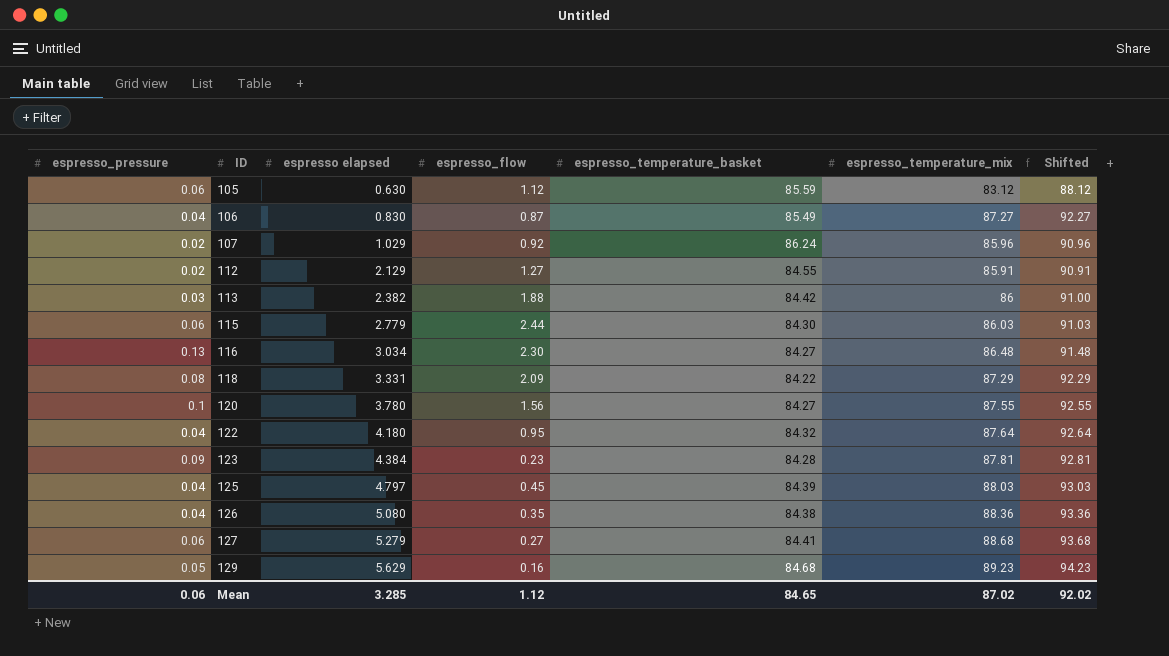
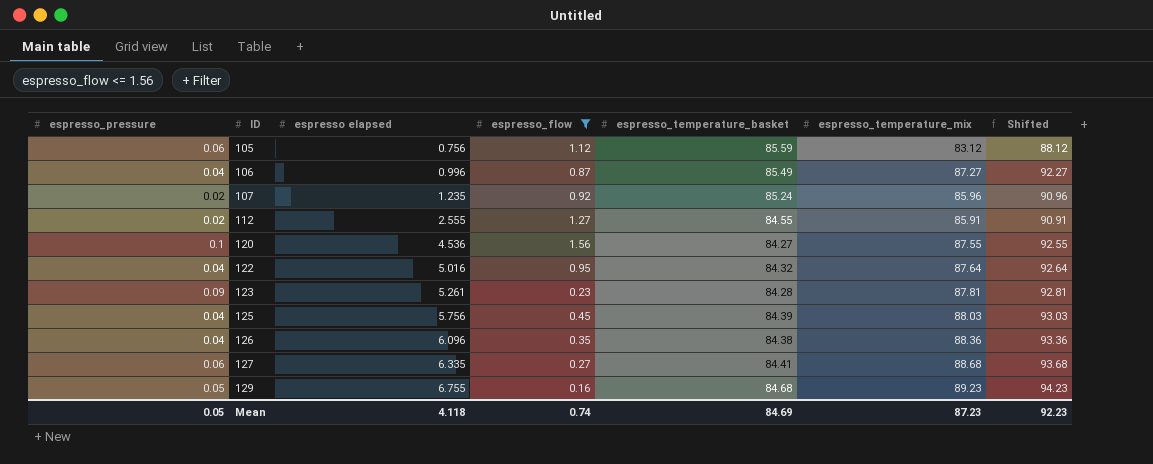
filter: none -> espresso_flow <= 1.56
105 | espresso elapsed: 0.630 -> 0.756
106 | espresso elapsed: 0.830 -> 0.996
107 | espresso elapsed: 1.029 -> 1.235
107 | espresso_temperature_basket: 86.24 -> 85.24
112 | espresso elapsed: 2.129 -> 2.555
120 | espresso elapsed: 3.780 -> 4.536
122 | espresso elapsed: 4.180 -> 5.016
123 | espresso elapsed: 4.384 -> 5.261
125 | espresso elapsed: 4.797 -> 5.756
126 | espresso elapsed: 5.080 -> 6.096
127 | espresso elapsed: 5.279 -> 6.335
129 | espresso elapsed: 5.629 -> 6.755
Mean | espresso_pressure: 0.06 -> 0.05
Mean | espresso elapsed: 3.285 -> 4.118
Mean | espresso_flow: 1.12 -> 0.74
Mean | espresso_temperature_basket: 84.65 -> 84.69
Mean | espresso_temperature_mix: 87.02 -> 87.23
Mean | Shifted: 92.02 -> 92.23

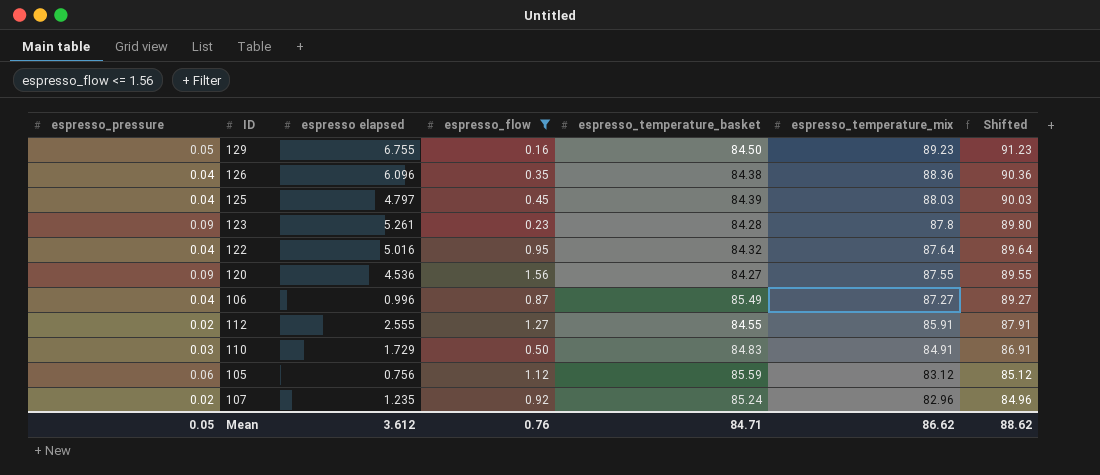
row order: ID ascending -> espresso_temperature_mix descending
column Shifted | formula: [espresso_temperature_mix] + 5 -> [espresso_temperature_mix] + 2
row 127: 0.06 | 6.335 | 0.27 | 84.41 | 88.68 | 93.68 -> none
129 | espresso_temperature_basket: 84.68 -> 84.50
125 | espresso elapsed: 5.756 -> 4.797
123 | espresso_temperature_mix: 87.81 -> 87.8
120 | espresso_pressure: 0.1 -> 0.09
row 110: none -> 0.03 | 1.729 | 0.50 | 84.83 | 84.91 | 86.91
107 | espresso_temperature_mix: 85.96 -> 82.96
Mean | espresso elapsed: 4.118 -> 3.612
Mean | espresso_flow: 0.74 -> 0.76
Mean | espresso_temperature_basket: 84.69 -> 84.71
Mean | espresso_temperature_mix: 87.23 -> 86.62
Mean | Shifted: 92.23 -> 88.62

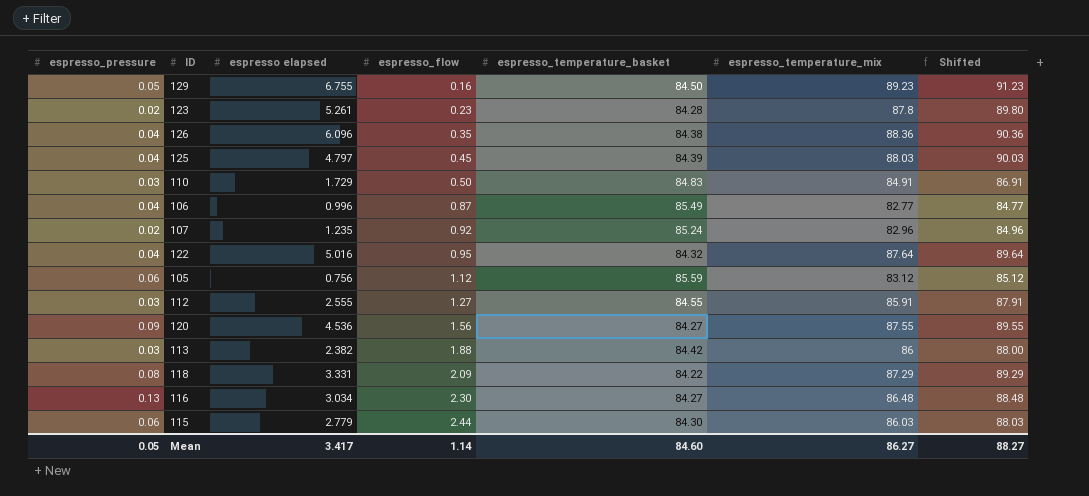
filter: espresso_flow <= 1.56 -> none
row order: espresso_temperature_mix descending -> espresso_flow ascending
123 | espresso_pressure: 0.09 -> 0.02
106 | espresso_temperature_mix: 87.27 -> 82.77
106 | Shifted: 89.27 -> 84.77
112 | espresso_pressure: 0.02 -> 0.03
Mean | espresso elapsed: 3.612 -> 3.417
Mean | espresso_flow: 0.76 -> 1.14
Mean | espresso_temperature_basket: 84.71 -> 84.60
Mean | espresso_temperature_mix: 86.62 -> 86.27
Mean | Shifted: 88.62 -> 88.27

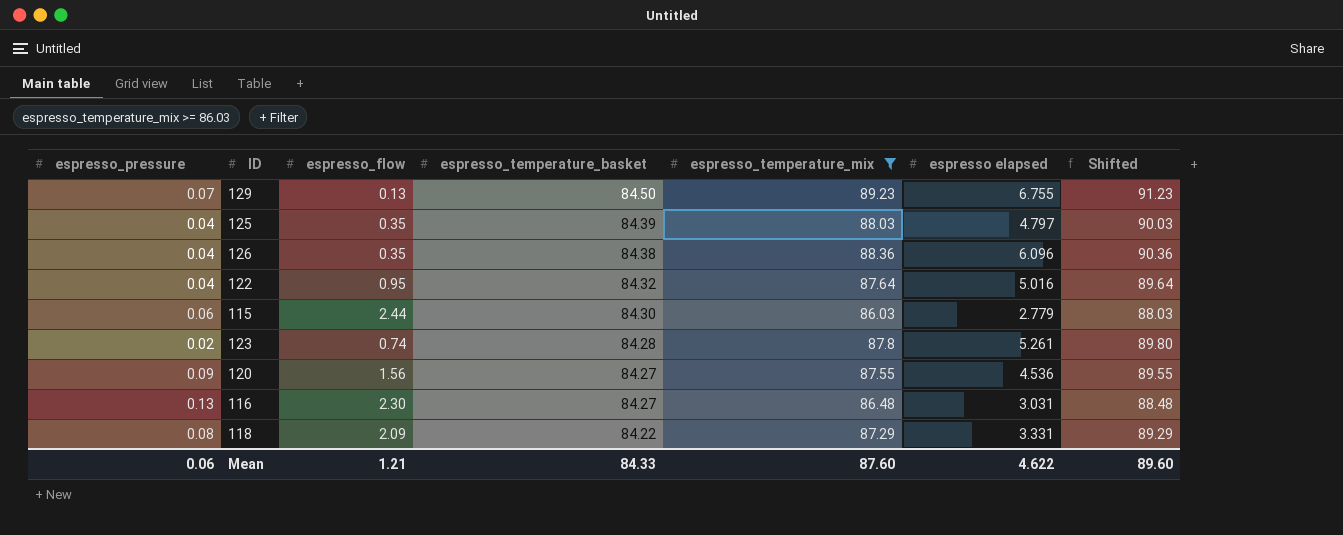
filter: none -> espresso_temperature_mix >= 86.03
row order: espresso_flow ascending -> espresso_temperature_basket descending
column espresso elapsed | position: 3 -> 6
129 | espresso_pressure: 0.05 -> 0.07
129 | espresso_flow: 0.16 -> 0.13
125 | espresso_flow: 0.45 -> 0.35
123 | espresso_flow: 0.23 -> 0.74
116 | espresso elapsed: 3.034 -> 3.031
Mean | espresso_pressure: 0.05 -> 0.06
Mean | espresso_flow: 1.14 -> 1.21
Mean | espresso_temperature_basket: 84.60 -> 84.33
Mean | espresso_temperature_mix: 86.27 -> 87.60
Mean | espresso elapsed: 3.417 -> 4.622
Mean | Shifted: 88.27 -> 89.60

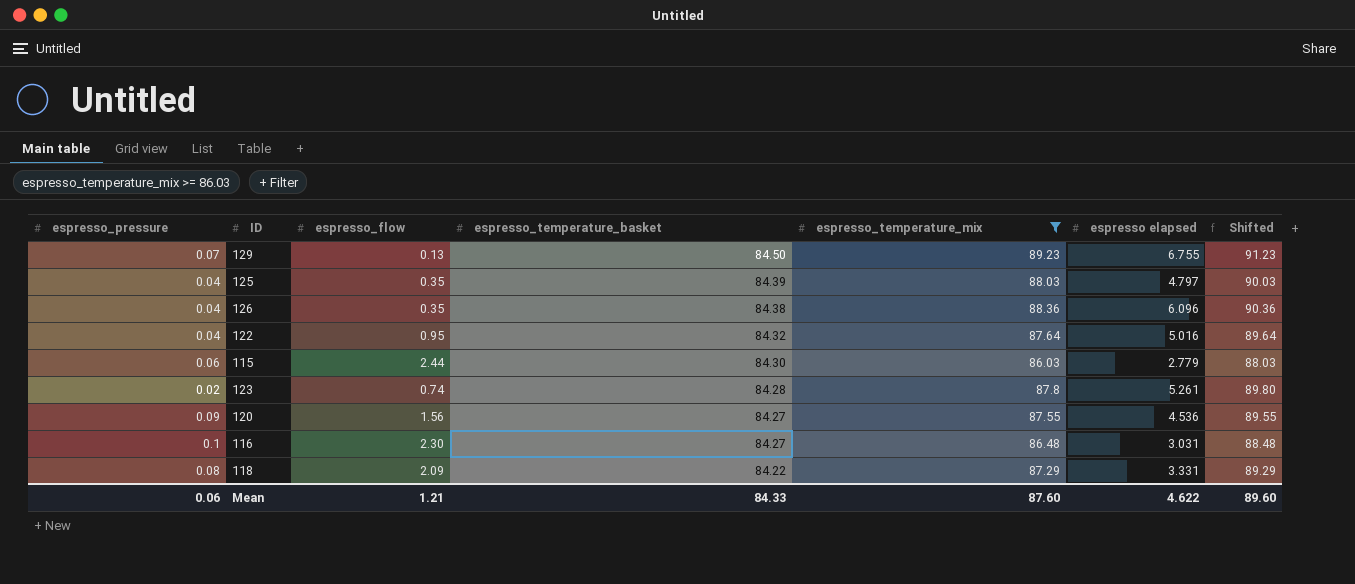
116 | espresso_pressure: 0.13 -> 0.1

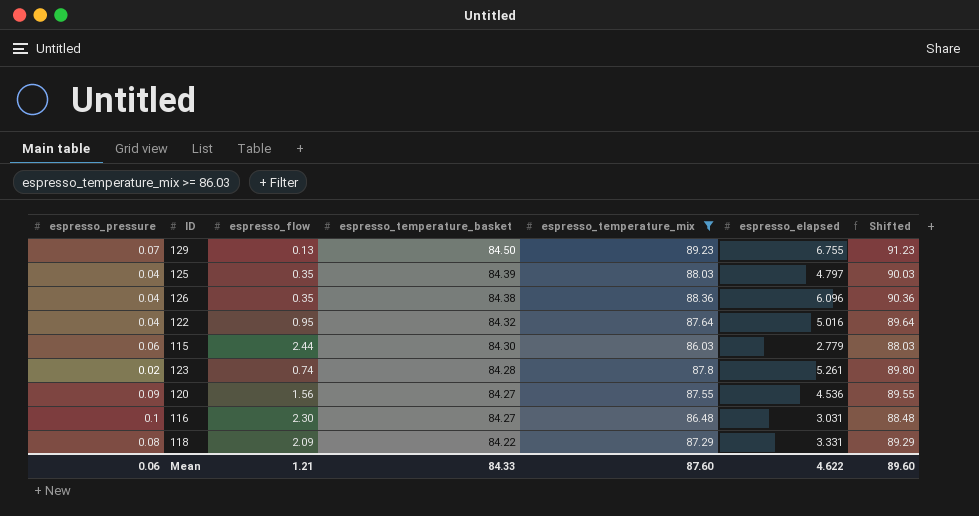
column name: espresso elapsed -> espresso_elapsed

